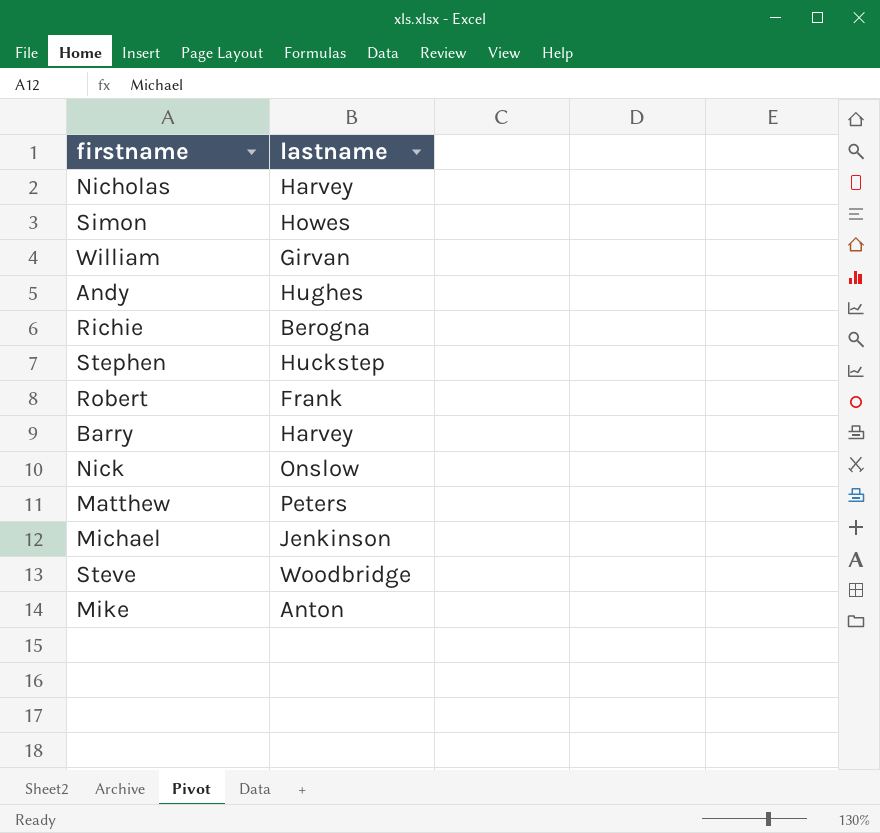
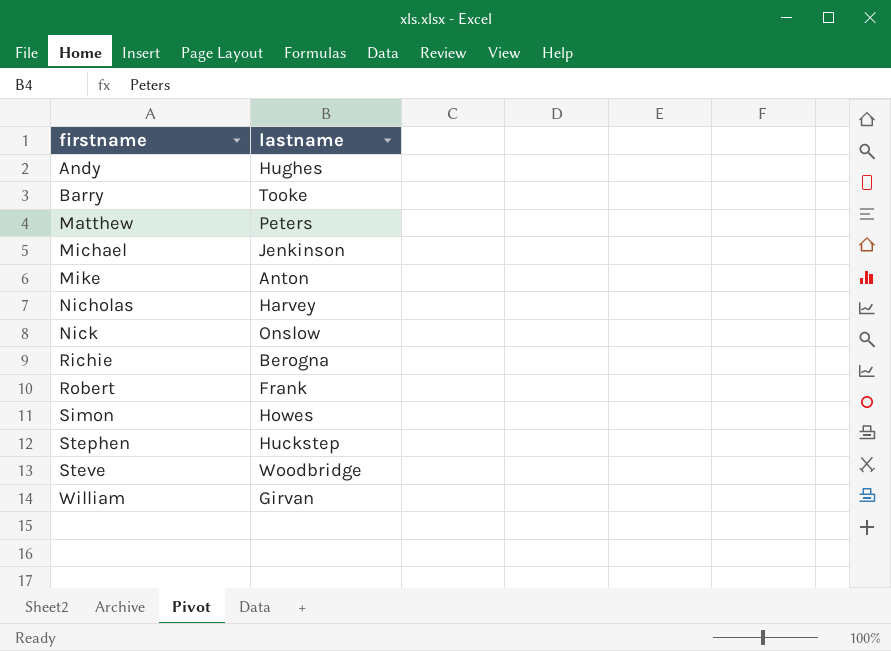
row order: none -> firstname ascending
Barry | lastname: Harvey -> Tooke

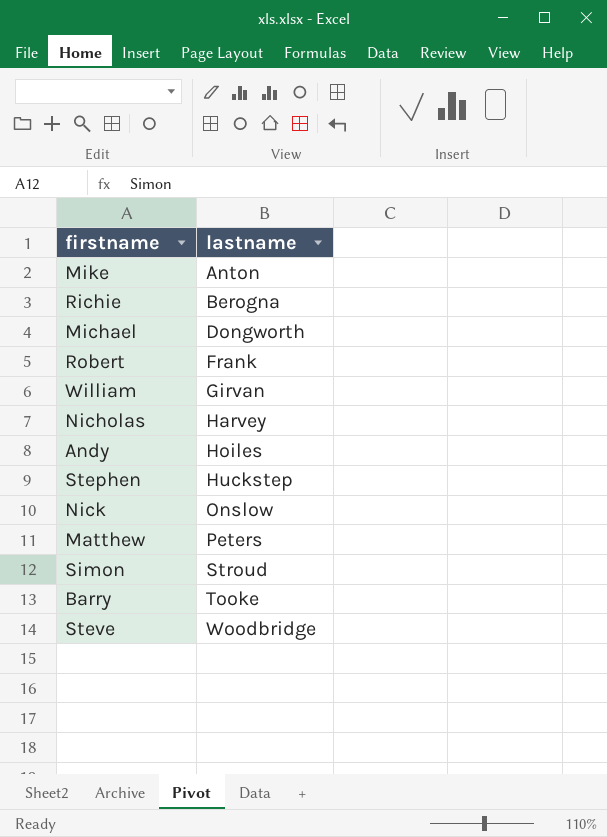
row order: firstname ascending -> lastname ascending
Michael | lastname: Jenkinson -> Dongworth
Andy | lastname: Hughes -> Hoiles
Simon | lastname: Howes -> Stroud

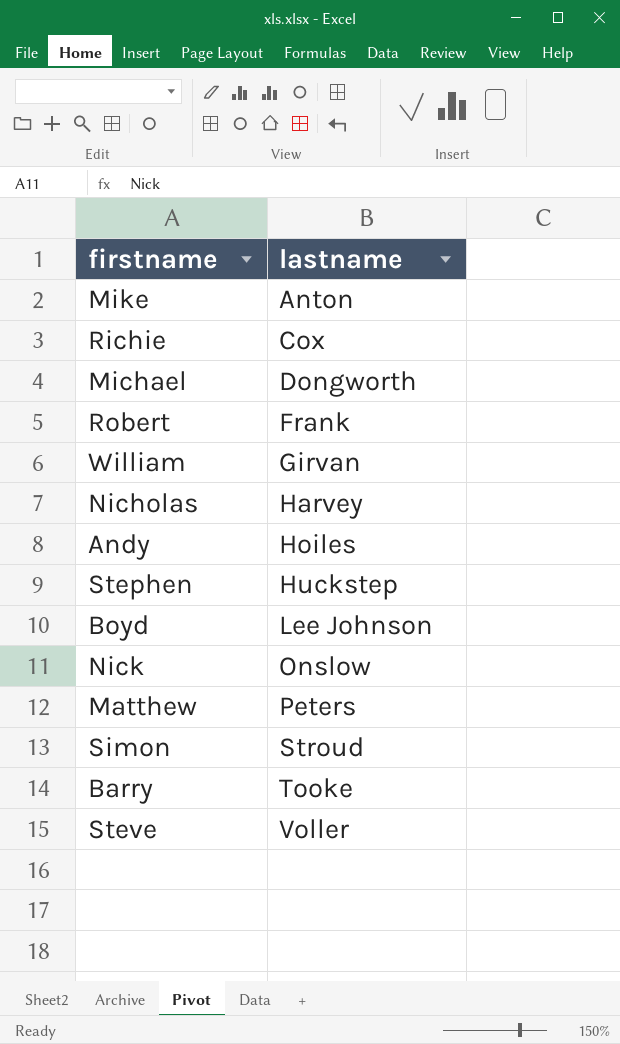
Richie | lastname: Berogna -> Cox
row Boyd: none -> Lee Johnson
Steve | lastname: Woodbridge -> Voller

